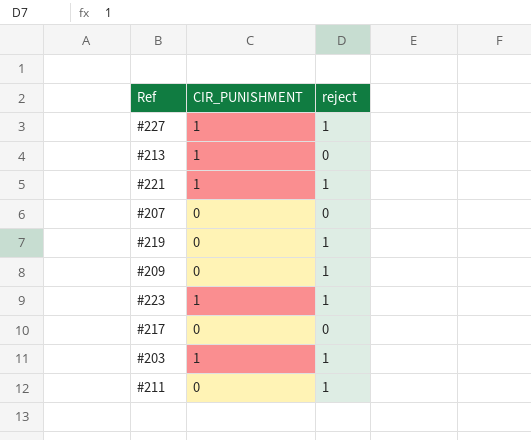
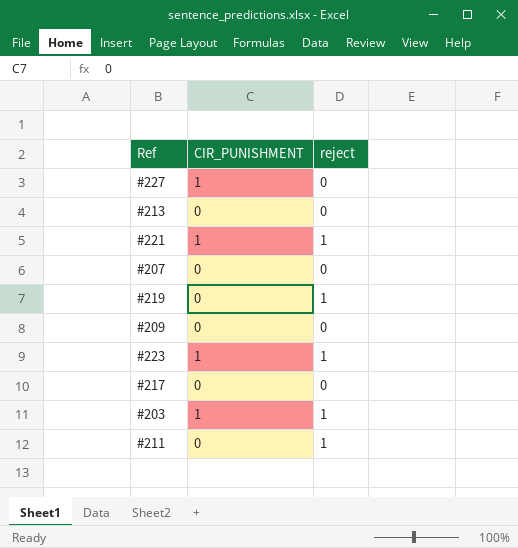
#227 | reject: 1 -> 0
#213 | CIR_PUNISHMENT: 1 -> 0
#209 | reject: 1 -> 0

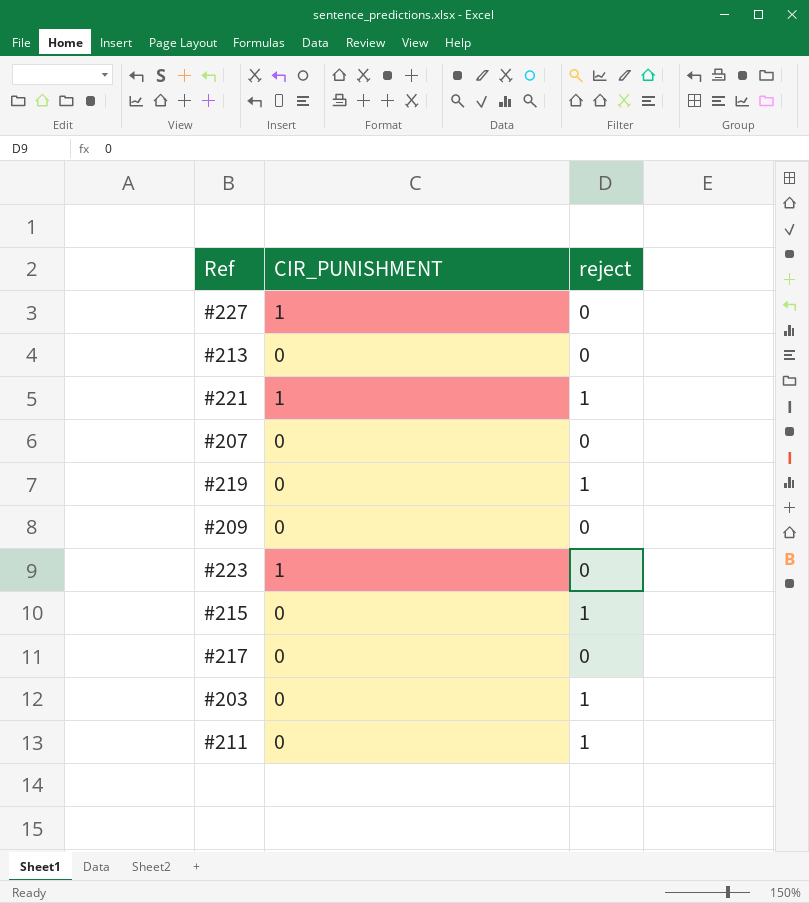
#223 | reject: 1 -> 0
row #215: none -> 0 | 1
#203 | CIR_PUNISHMENT: 1 -> 0

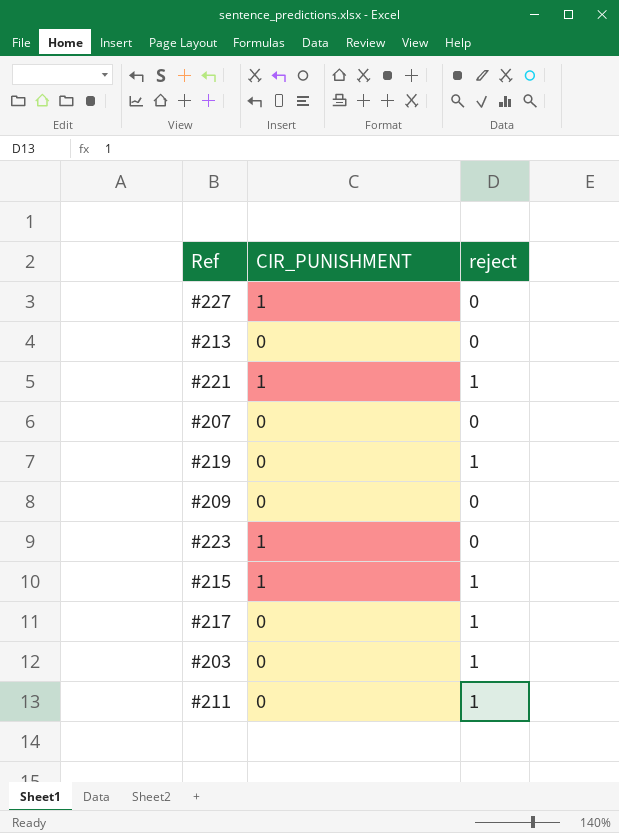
#215 | CIR_PUNISHMENT: 0 -> 1
#217 | reject: 0 -> 1

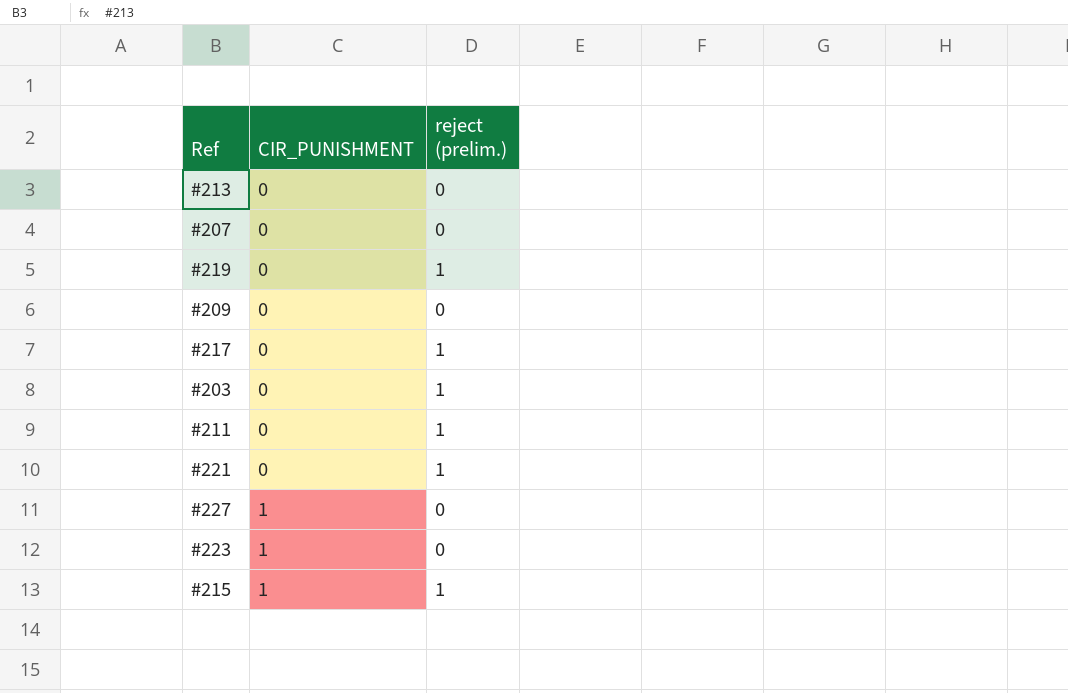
row order: none -> CIR_PUNISHMENT ascending
column name: reject -> reject (prelim.)
#221 | CIR_PUNISHMENT: 1 -> 0

